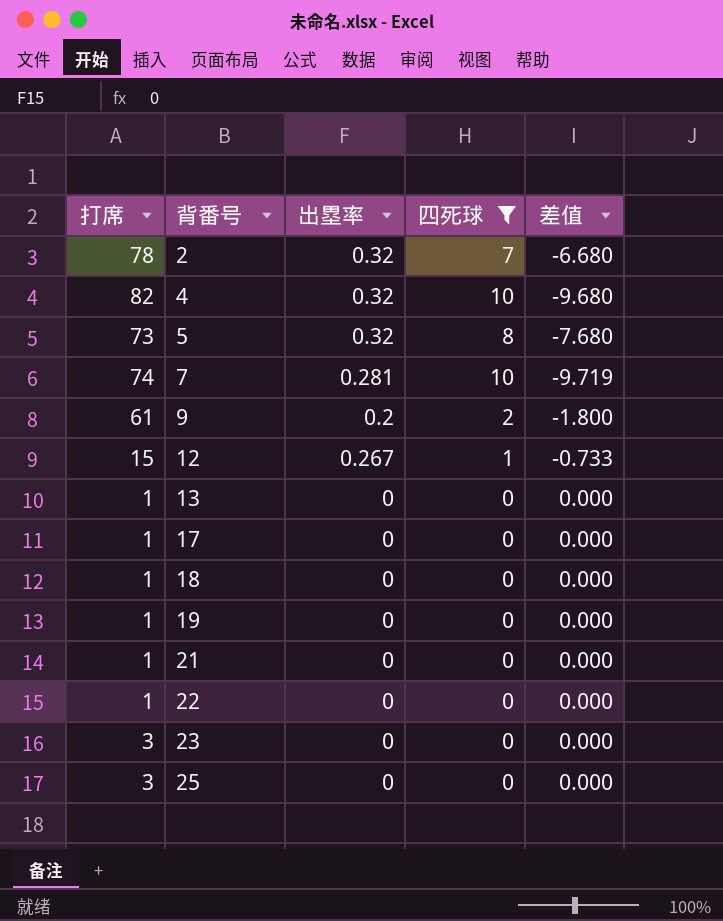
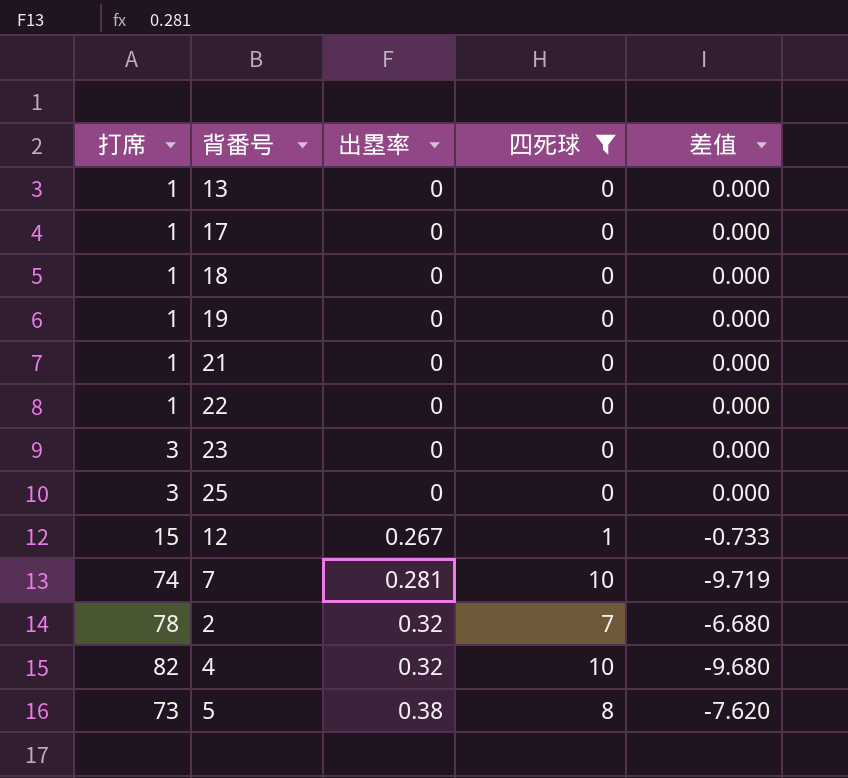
row order: 背番号 ascending -> 出塁率 ascending
row 9: 61 | 0.2 | 2 | -1.800 -> none
5 | 出塁率: 0.32 -> 0.38
5 | 差值: -7.680 -> -7.620

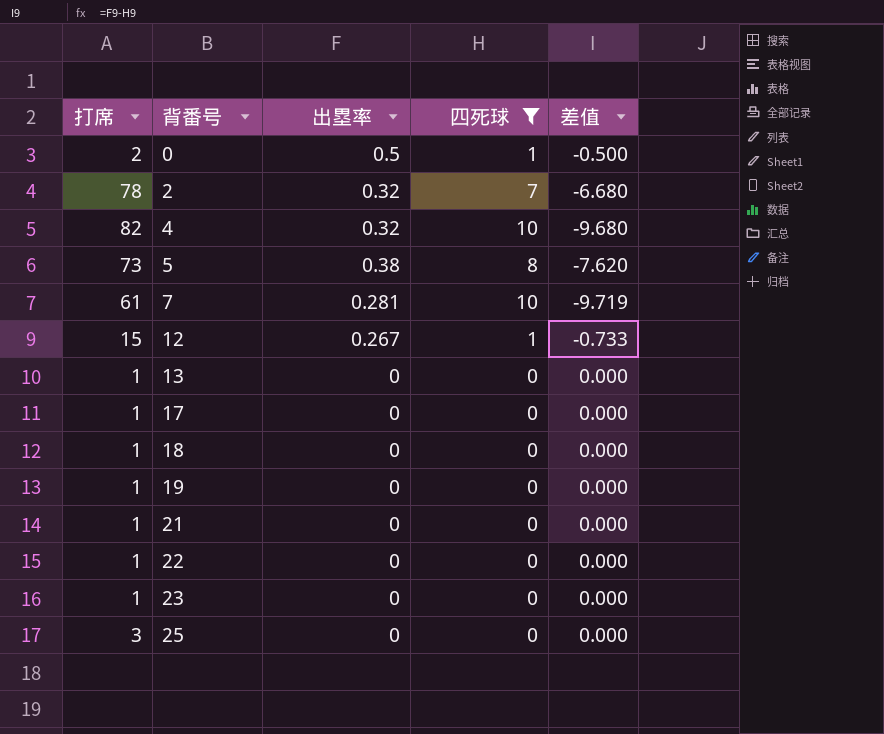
row order: 出塁率 ascending -> 背番号 ascending
row 0: none -> 2 | 0.5 | 1 | -0.500
7 | 打席: 74 -> 61
23 | 打席: 3 -> 1

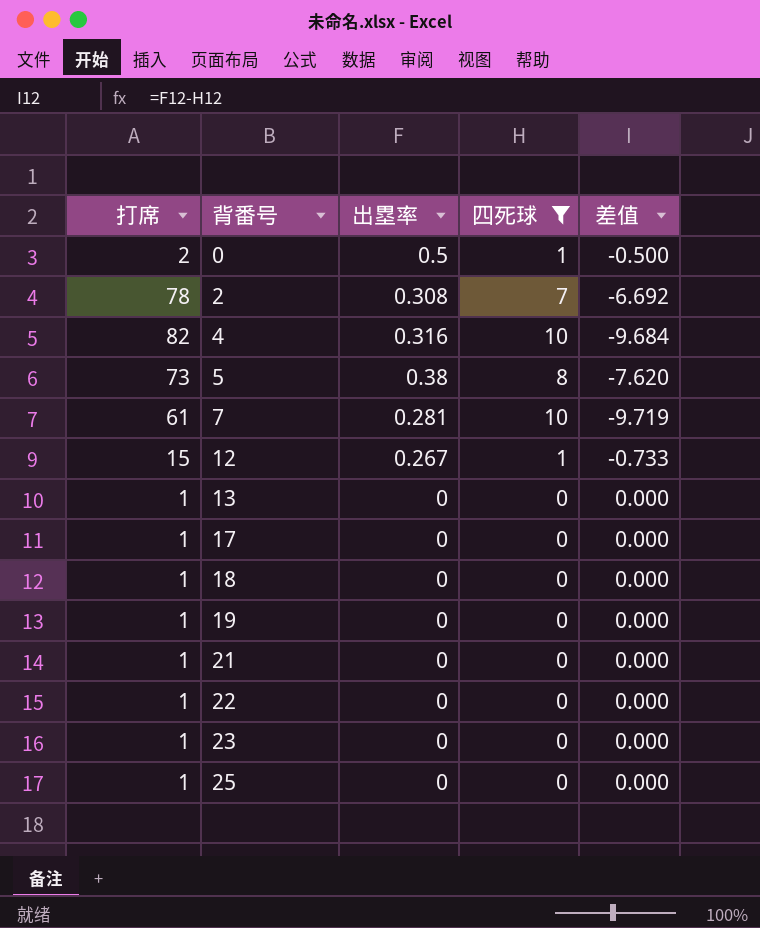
2 | 出塁率: 0.32 -> 0.308
2 | 差值: -6.680 -> -6.692
4 | 出塁率: 0.32 -> 0.316
4 | 差值: -9.680 -> -9.684
25 | 打席: 3 -> 1

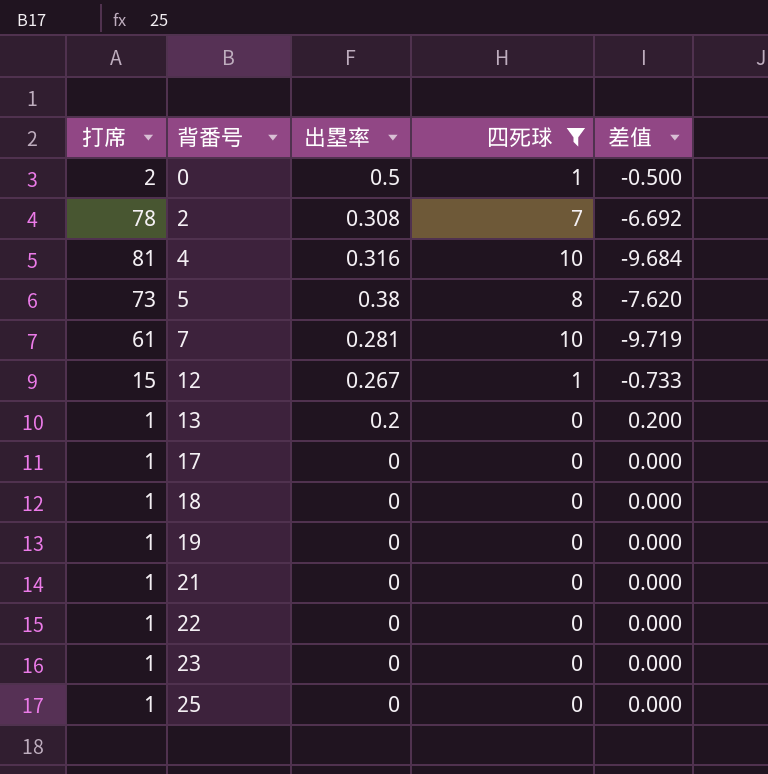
4 | 打席: 82 -> 81
13 | 出塁率: 0 -> 0.2
13 | 差值: 0.000 -> 0.200

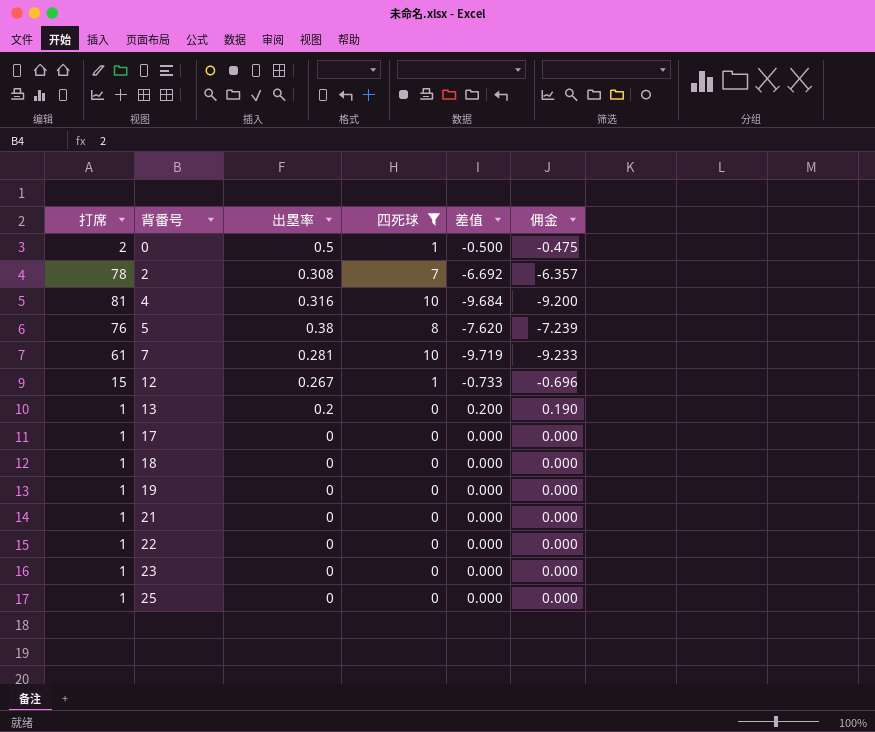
column 佣金 | formula: none -> [差值] * 0.95
5 | 打席: 73 -> 76

